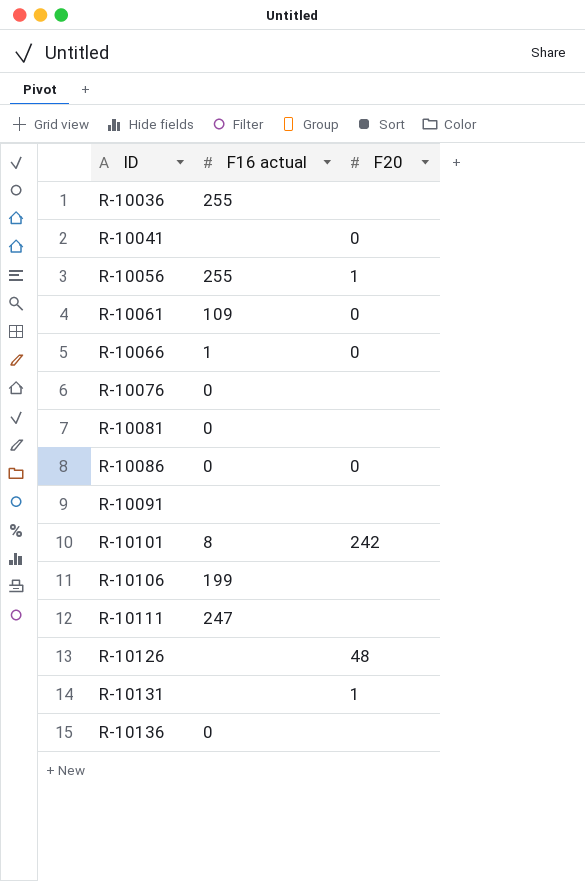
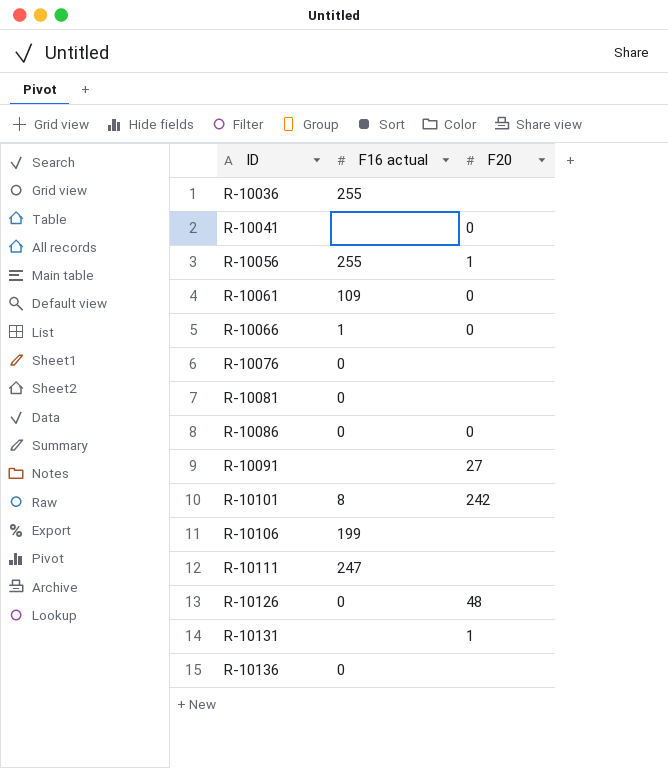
R-10091 | F20: none -> 27
R-10126 | F16 actual: none -> 0

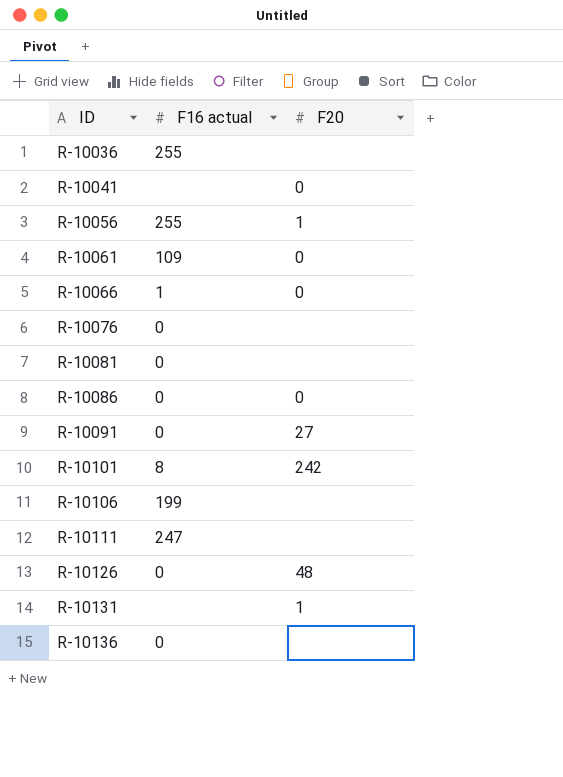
R-10091 | F16 actual: none -> 0

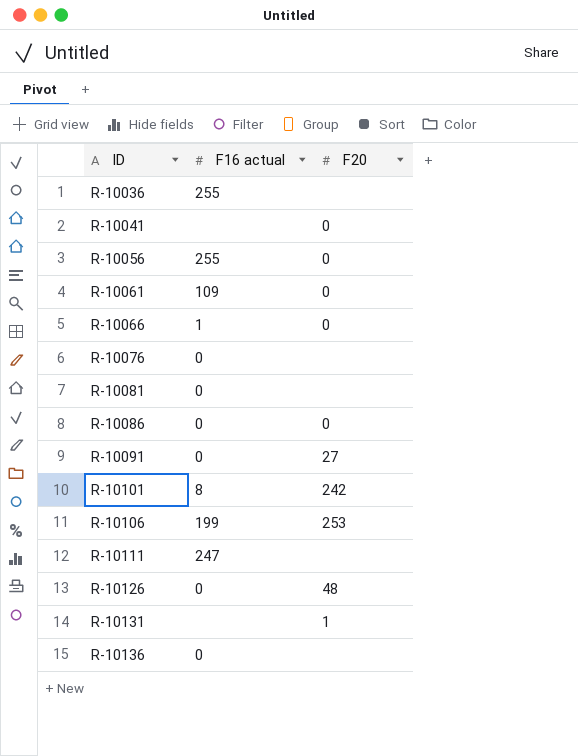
R-10056 | F20: 1 -> 0
R-10106 | F20: none -> 253

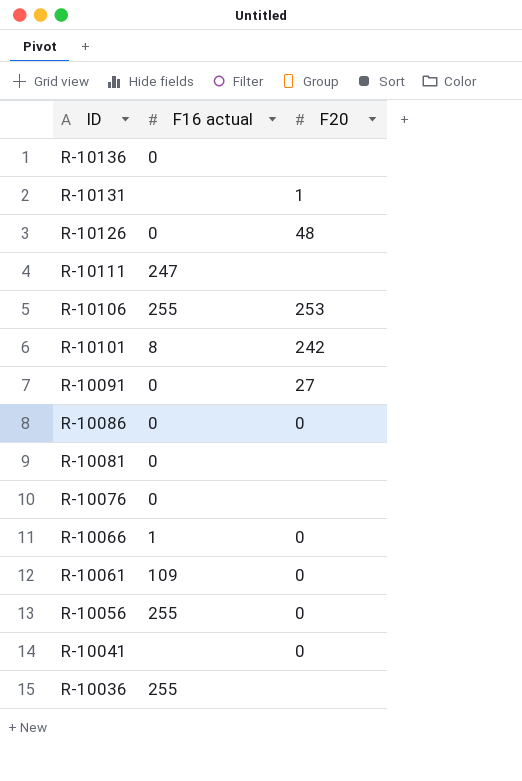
row order: ID ascending -> ID descending
R-10106 | F16 actual: 199 -> 255

